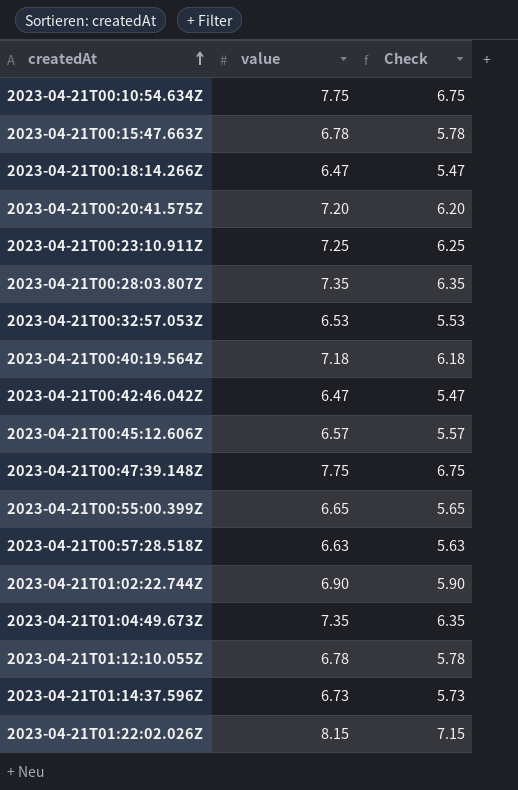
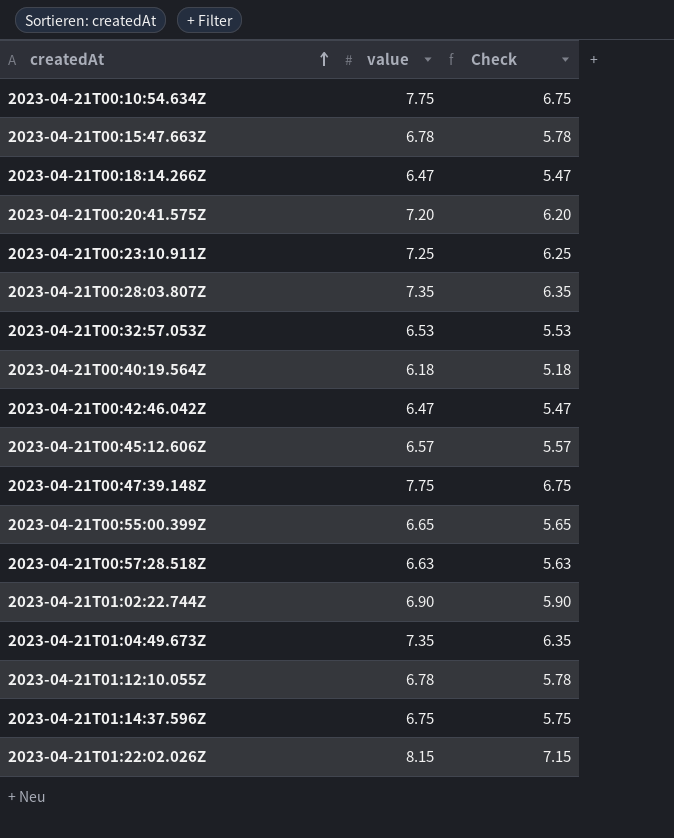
2023-04-21T00:40:19.564Z | value: 7.18 -> 6.18
2023-04-21T00:40:19.564Z | Check: 6.18 -> 5.18
2023-04-21T01:14:37.596Z | value: 6.73 -> 6.75
2023-04-21T01:14:37.596Z | Check: 5.73 -> 5.75

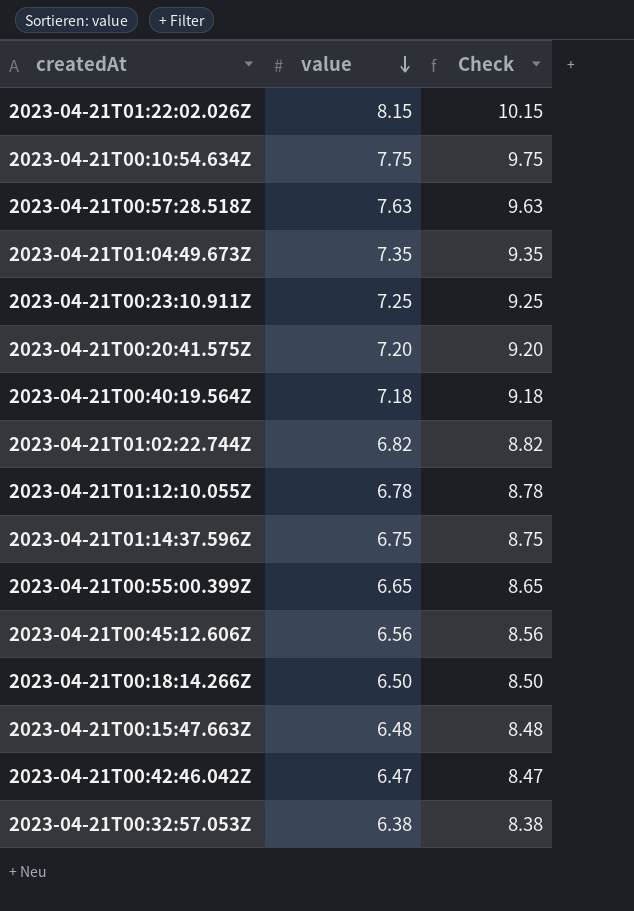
row order: createdAt ascending -> value descending
column Check | formula: [value] - 1 -> [value] + 2
row 2023-04-21T00:28:03.807Z: 7.35 | 6.35 -> none
row 2023-04-21T00:47:39.148Z: 7.75 | 6.75 -> none
2023-04-21T00:57:28.518Z | value: 6.63 -> 7.63
2023-04-21T00:40:19.564Z | value: 6.18 -> 7.18
2023-04-21T01:02:22.744Z | value: 6.90 -> 6.82
2023-04-21T00:45:12.606Z | value: 6.57 -> 6.56
2023-04-21T00:18:14.266Z | value: 6.47 -> 6.50
2023-04-21T00:15:47.663Z | value: 6.78 -> 6.48
2023-04-21T00:32:57.053Z | value: 6.53 -> 6.38

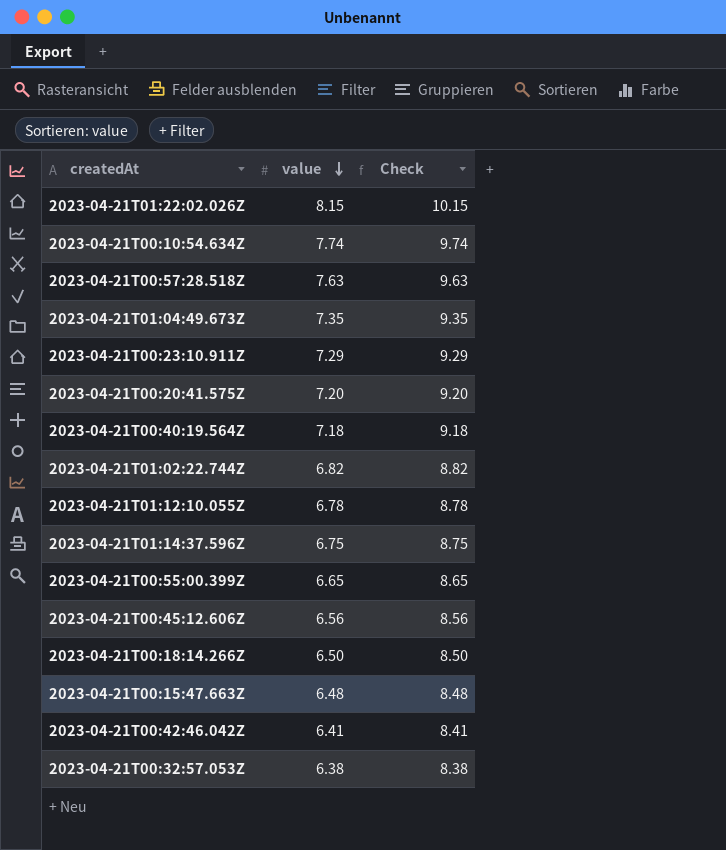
2023-04-21T00:10:54.634Z | value: 7.75 -> 7.74
2023-04-21T00:10:54.634Z | Check: 9.75 -> 9.74
2023-04-21T00:23:10.911Z | value: 7.25 -> 7.29
2023-04-21T00:23:10.911Z | Check: 9.25 -> 9.29
2023-04-21T00:42:46.042Z | value: 6.47 -> 6.41
2023-04-21T00:42:46.042Z | Check: 8.47 -> 8.41

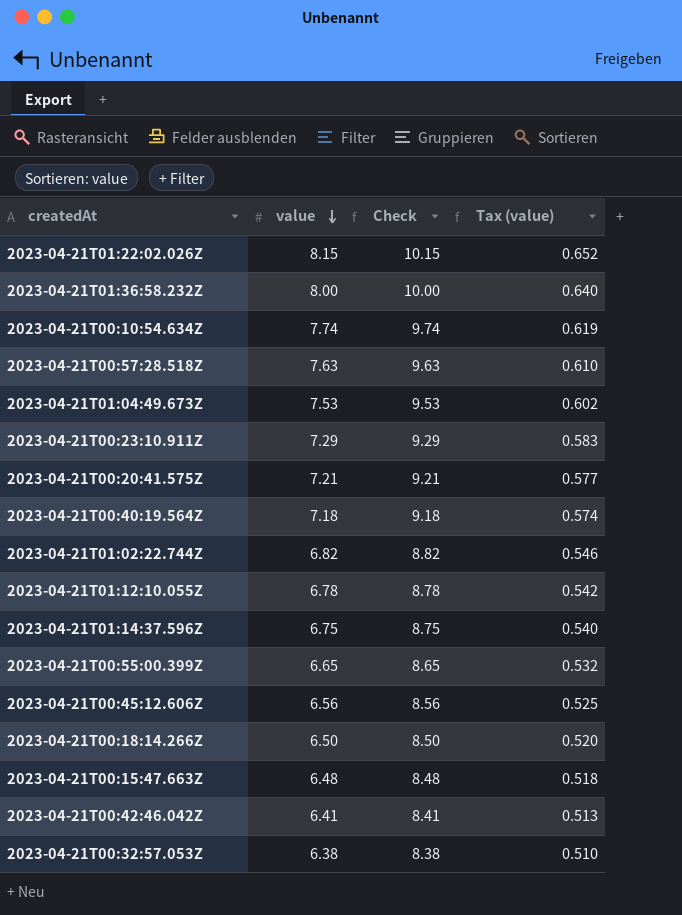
column Tax (value) | formula: none -> [value] * 0.08
row 2023-04-21T01:36:58.232Z: none -> 8.00 | 10.00 | 0.640
2023-04-21T01:04:49.673Z | value: 7.35 -> 7.53
2023-04-21T01:04:49.673Z | Check: 9.35 -> 9.53
2023-04-21T00:20:41.575Z | value: 7.20 -> 7.21
2023-04-21T00:20:41.575Z | Check: 9.20 -> 9.21

